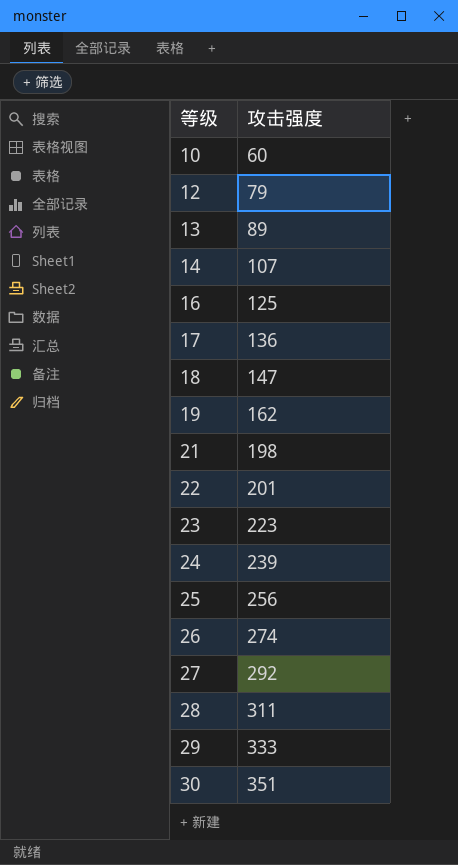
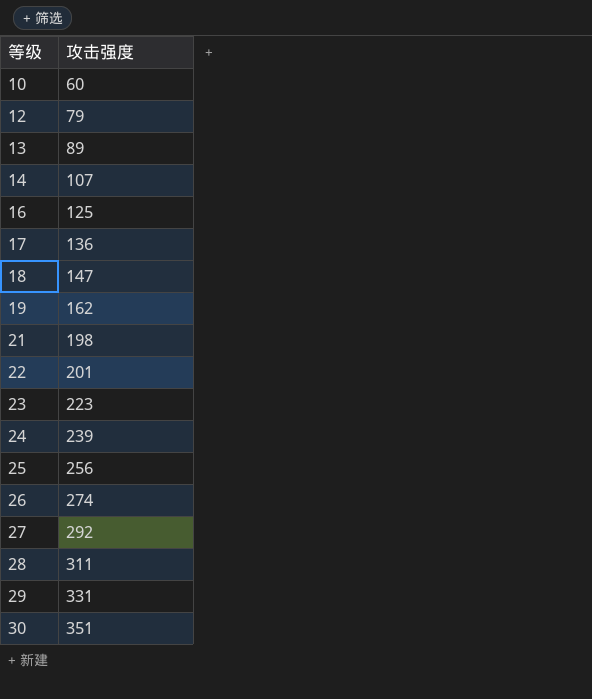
29 | 攻击强度: 333 -> 331

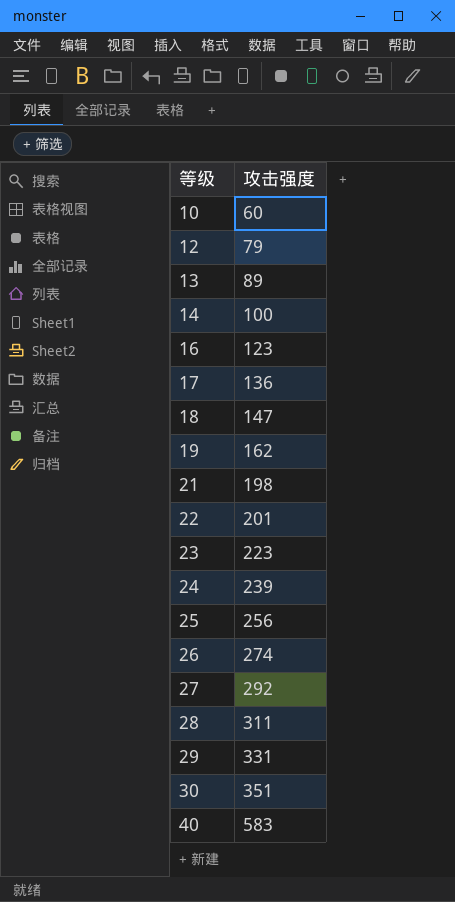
14 | 攻击强度: 107 -> 100
16 | 攻击强度: 125 -> 123
row 40: none -> 583

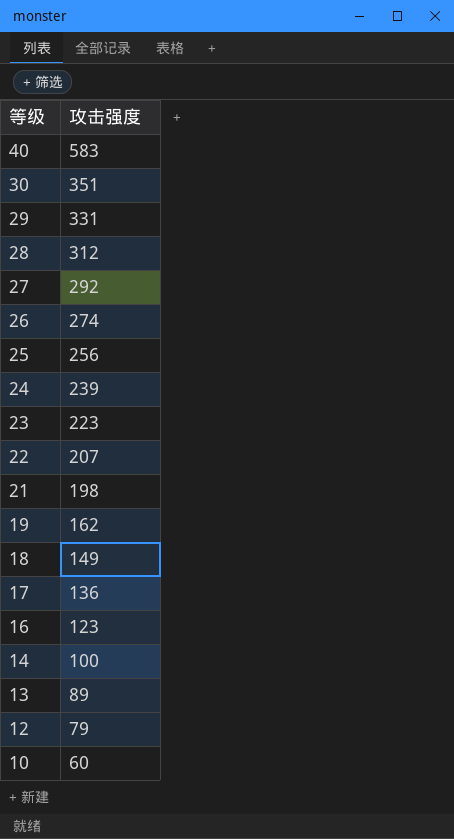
row order: 等级 ascending -> 等级 descending
28 | 攻击强度: 311 -> 312
22 | 攻击强度: 201 -> 207
18 | 攻击强度: 147 -> 149

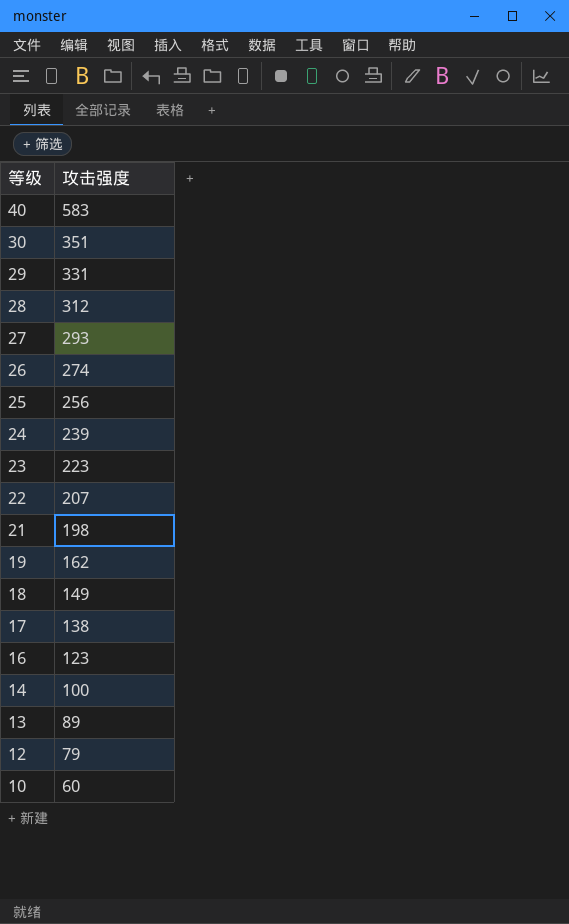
27 | 攻击强度: 292 -> 293
17 | 攻击强度: 136 -> 138

